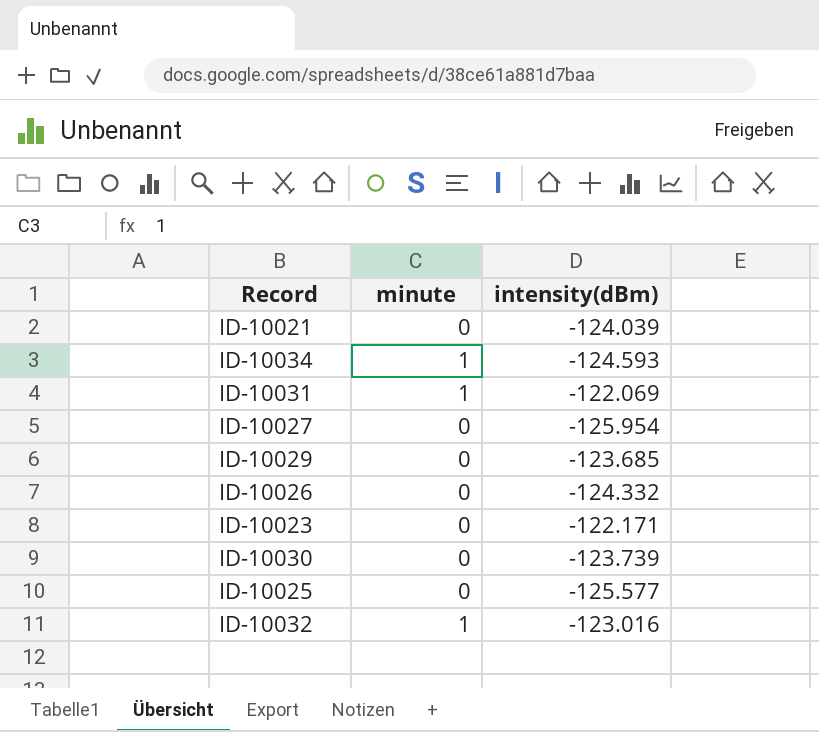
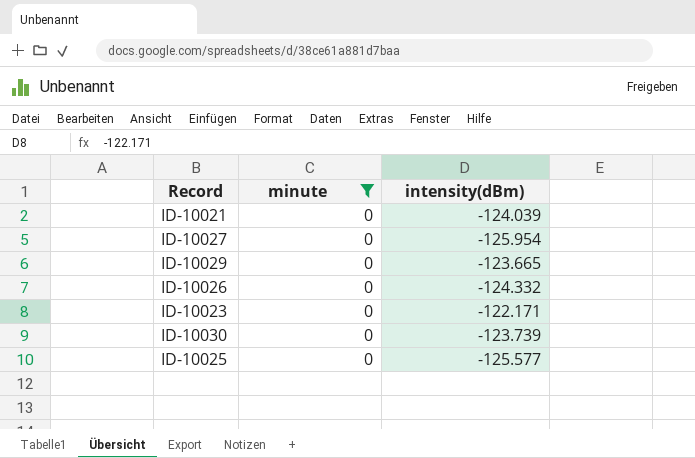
filter: none -> minute = 0
ID-10029 | intensity(dBm): -123.685 -> -123.665

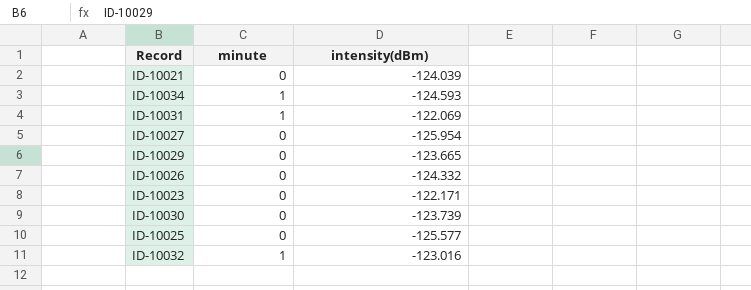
filter: minute = 0 -> none

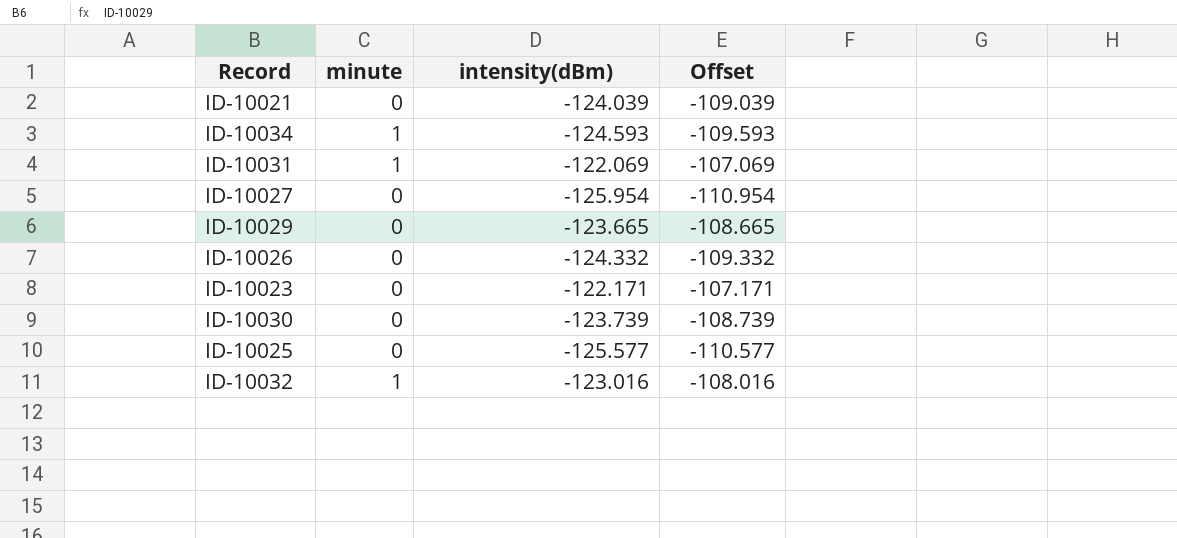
column Offset | formula: none -> [intensity(dBm)] + 15

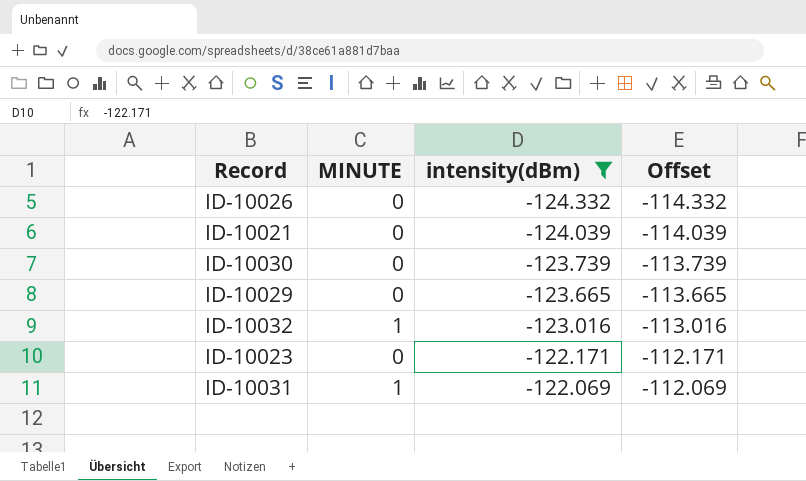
filter: none -> intensity(dBm) >= -124.332
row order: none -> intensity(dBm) ascending
column name: minute -> MINUTE
column Offset | formula: [intensity(dBm)] + 15 -> [intensity(dBm)] + 10

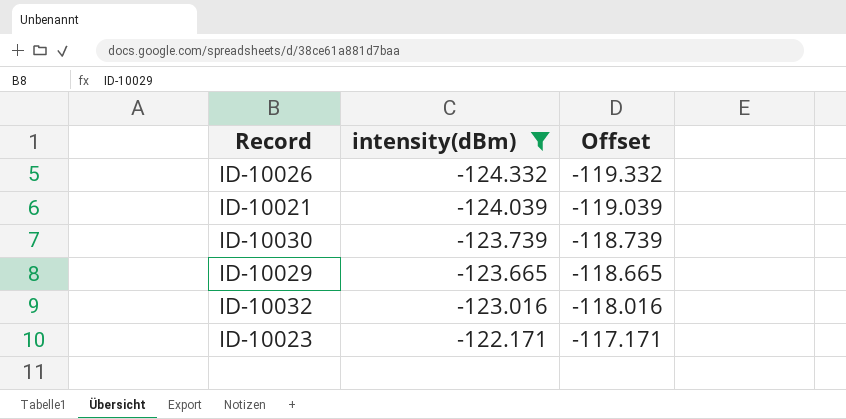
column MINUTE | position: 2 -> none
column Offset | formula: [intensity(dBm)] + 10 -> [intensity(dBm)] + 5
row ID-10031: 1 | -122.069 | -112.069 -> none

